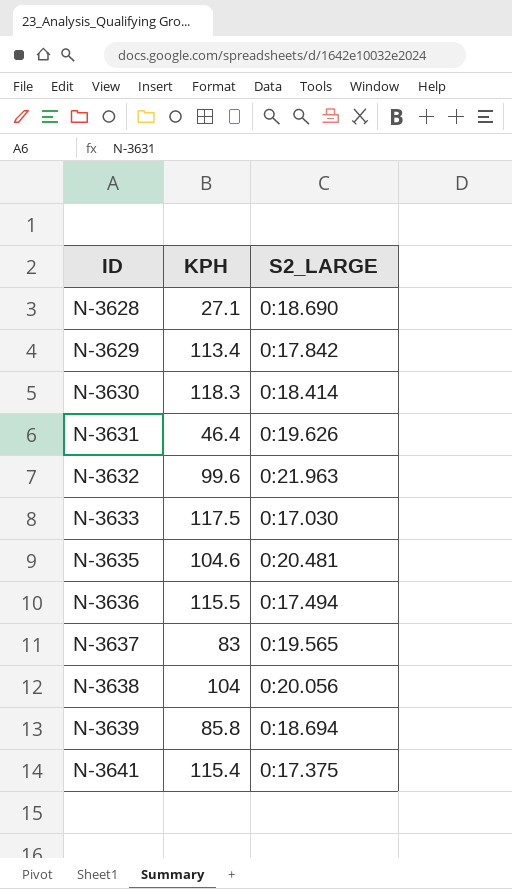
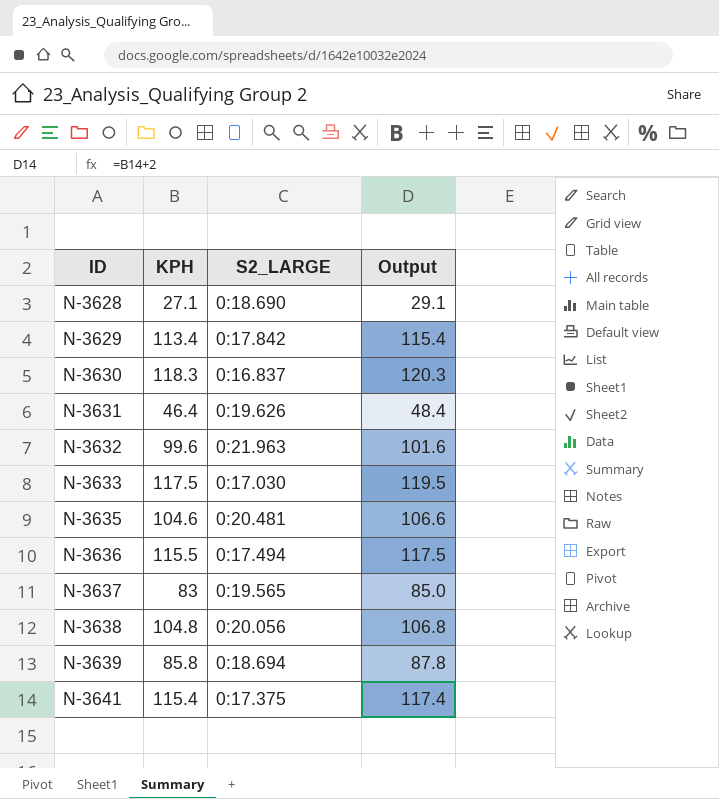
column Output | formula: none -> [KPH] + 2
N-3630 | S2_LARGE: 0:18.414 -> 0:16.837
N-3638 | KPH: 104 -> 104.8

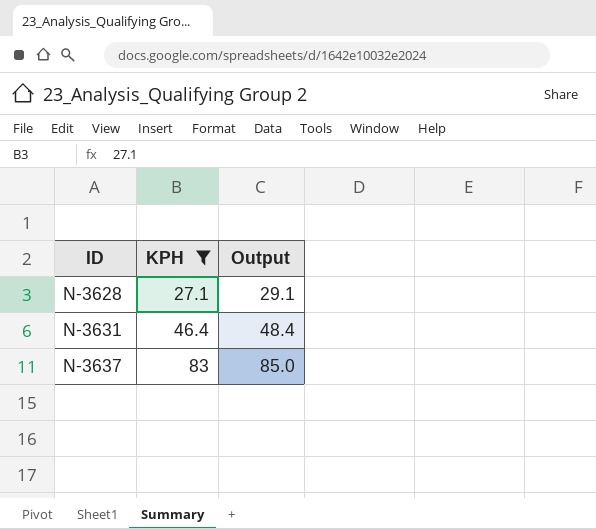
filter: none -> KPH <= 83
column S2_LARGE | position: 3 -> none

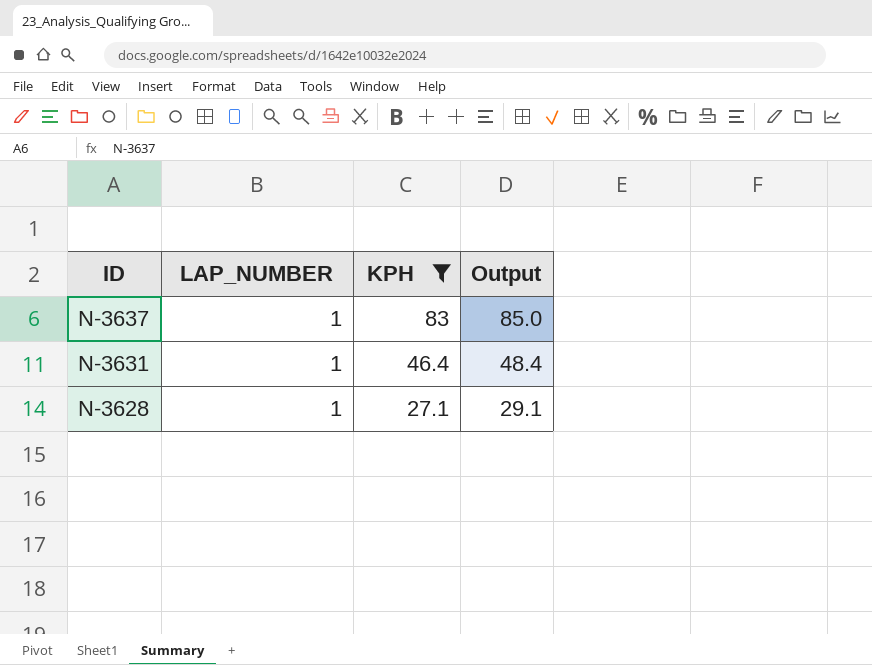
row order: ID ascending -> ID descending
column LAP_NUMBER | position: none -> 2

